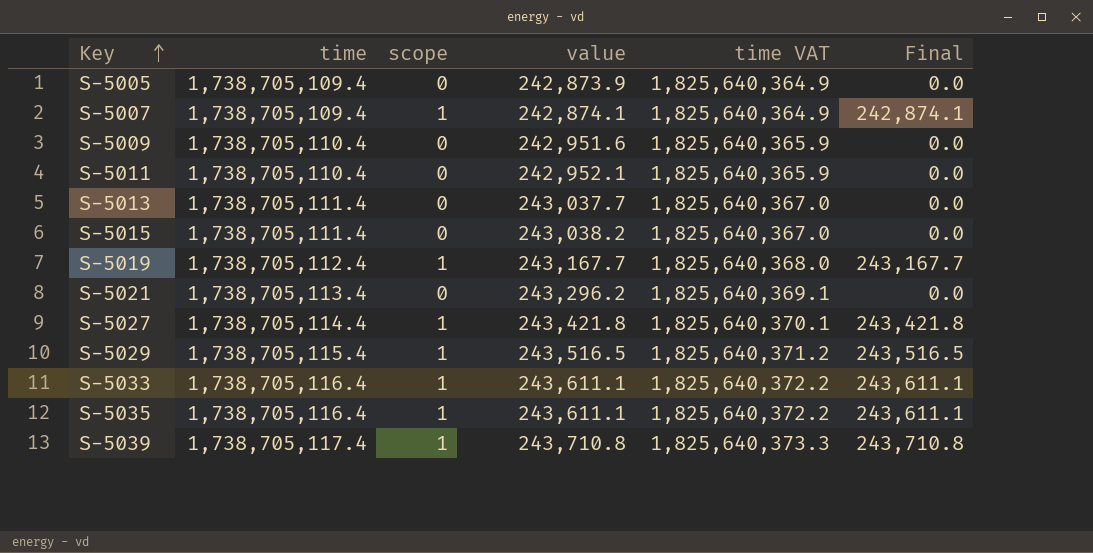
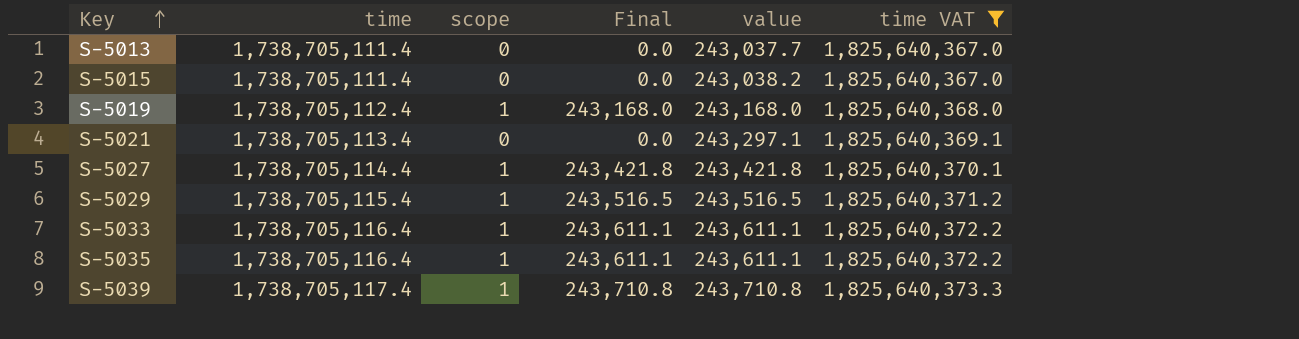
filter: none -> time VAT >= 1,825,640,367.0
column Final | position: 6 -> 4
S-5019 | Final: 243,167.7 -> 243,168.0
S-5019 | value: 243,167.7 -> 243,168.0
S-5021 | value: 243,296.2 -> 243,297.1

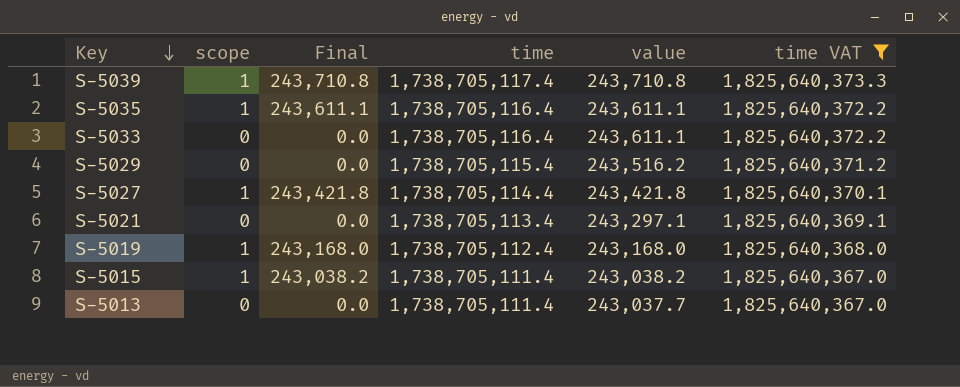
row order: Key ascending -> Key descending
column time | position: 2 -> 4
S-5033 | scope: 1 -> 0
S-5033 | Final: 243,611.1 -> 0.0
S-5029 | scope: 1 -> 0
S-5029 | Final: 243,516.5 -> 0.0
S-5029 | value: 243,516.5 -> 243,516.2
S-5015 | scope: 0 -> 1
S-5015 | Final: 0.0 -> 243,038.2

